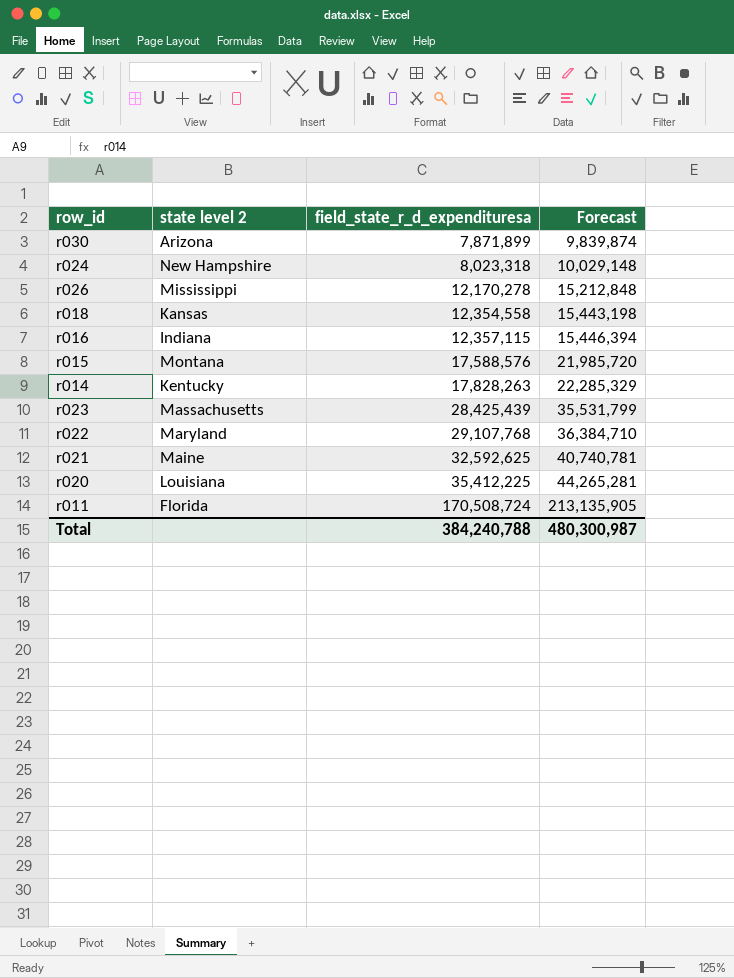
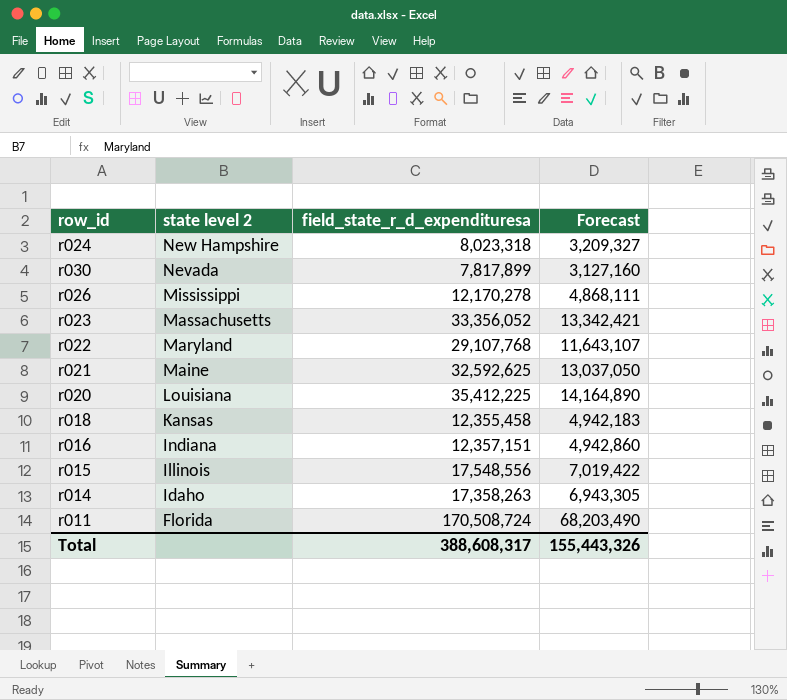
row order: field_state_r_d_expendituresa ascending -> state level 2 descending
column Forecast | formula: [field_state_r_d_expendituresa] * 1.25 -> [field_state_r_d_expendituresa] * 0.4
r030 | state level 2: Arizona -> Nevada
r030 | field_state_r_d_expendituresa: 7,871,899 -> 7,817,899
r023 | field_state_r_d_expendituresa: 28,425,439 -> 33,356,052
r018 | field_state_r_d_expendituresa: 12,354,558 -> 12,355,458
r016 | field_state_r_d_expendituresa: 12,357,115 -> 12,357,151
r015 | state level 2: Montana -> Illinois
r015 | field_state_r_d_expendituresa: 17,588,576 -> 17,548,556
r014 | state level 2: Kentucky -> Idaho
r014 | field_state_r_d_expendituresa: 17,828,263 -> 17,358,263
Total | field_state_r_d_expendituresa: 384,240,788 -> 388,608,317
Total | Forecast: 480,300,987 -> 155,443,326

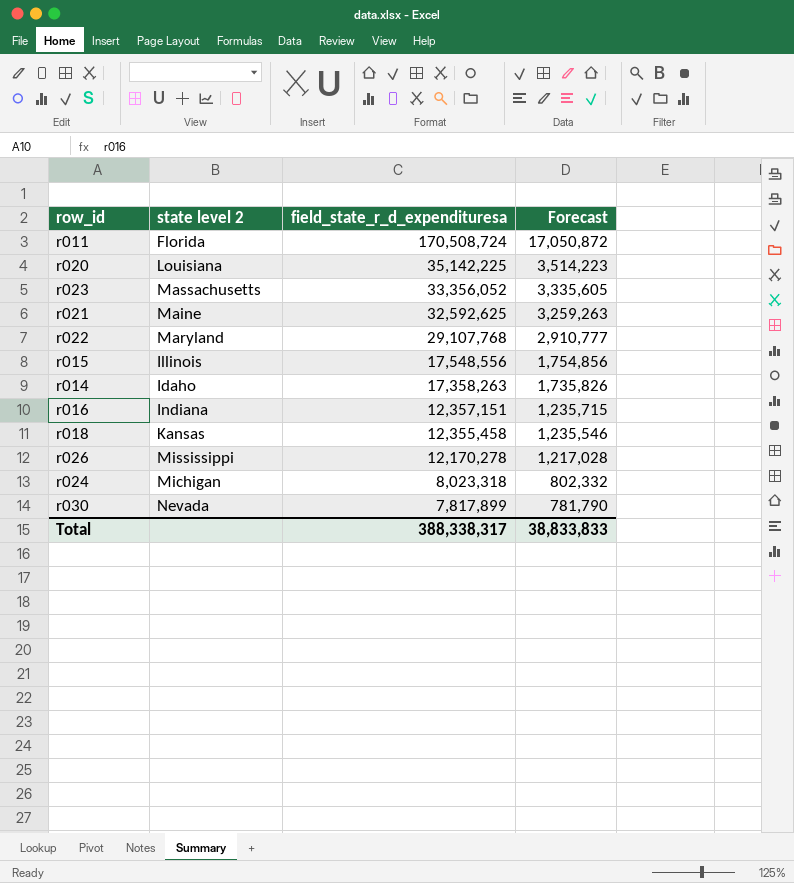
row order: state level 2 descending -> field_state_r_d_expendituresa descending
column Forecast | formula: [field_state_r_d_expendituresa] * 0.4 -> [field_state_r_d_expendituresa] * 0.1
r020 | field_state_r_d_expendituresa: 35,412,225 -> 35,142,225
r024 | state level 2: New Hampshire -> Michigan
Total | field_state_r_d_expendituresa: 388,608,317 -> 388,338,317
Total | Forecast: 155,443,326 -> 38,833,833

